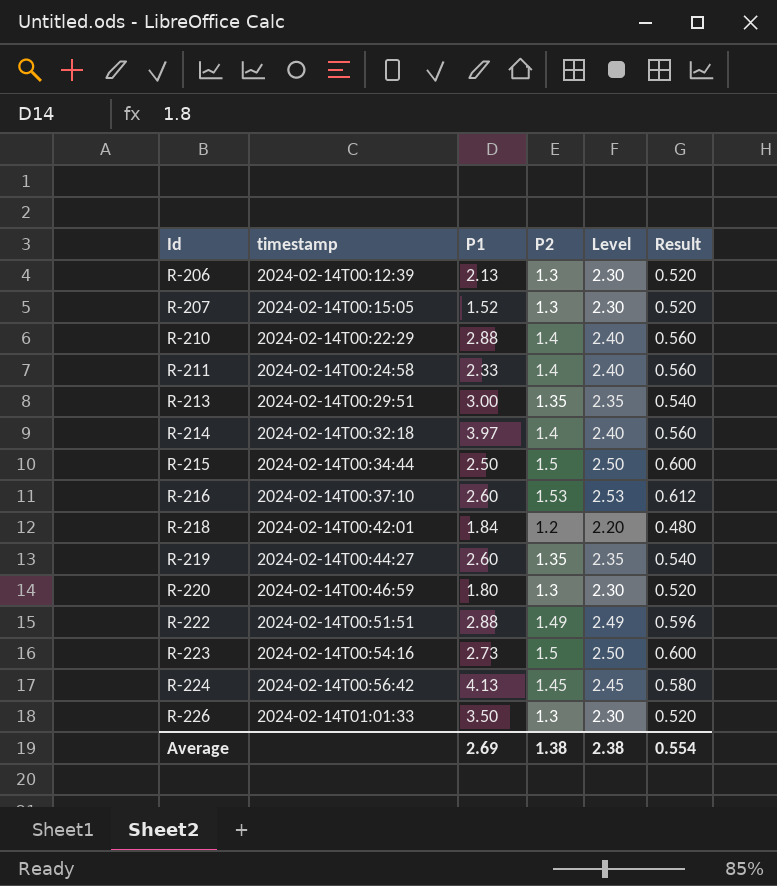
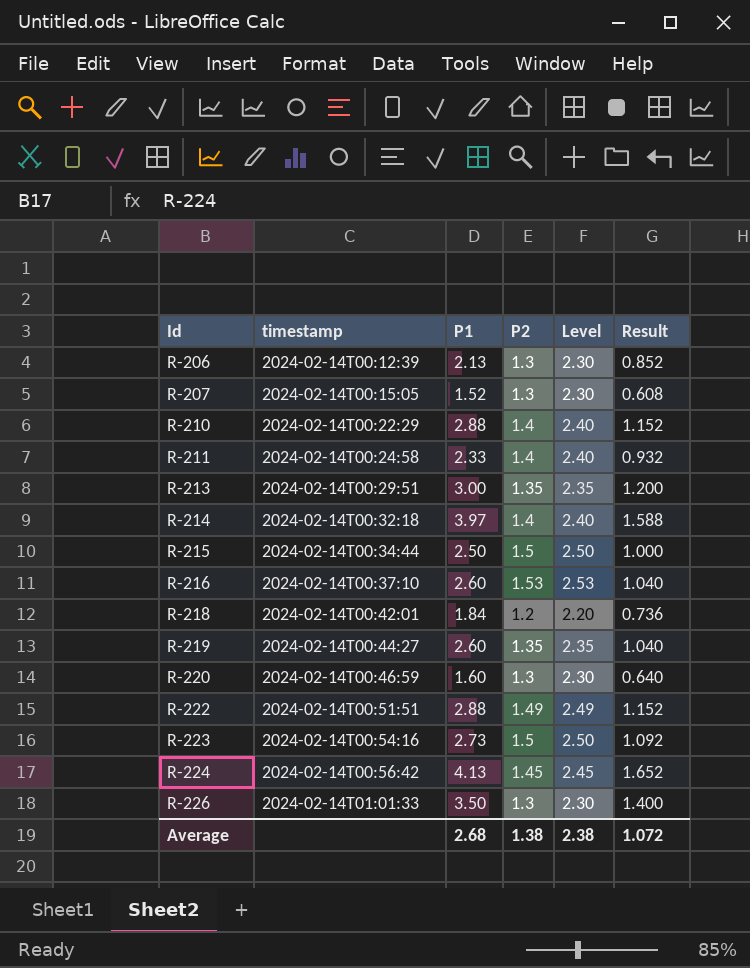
column Result | formula: [P2] * 0.4 -> [P1] * 0.4
R-220 | P1: 1.80 -> 1.60
Average | P1: 2.69 -> 2.68
Average | Result: 0.554 -> 1.072

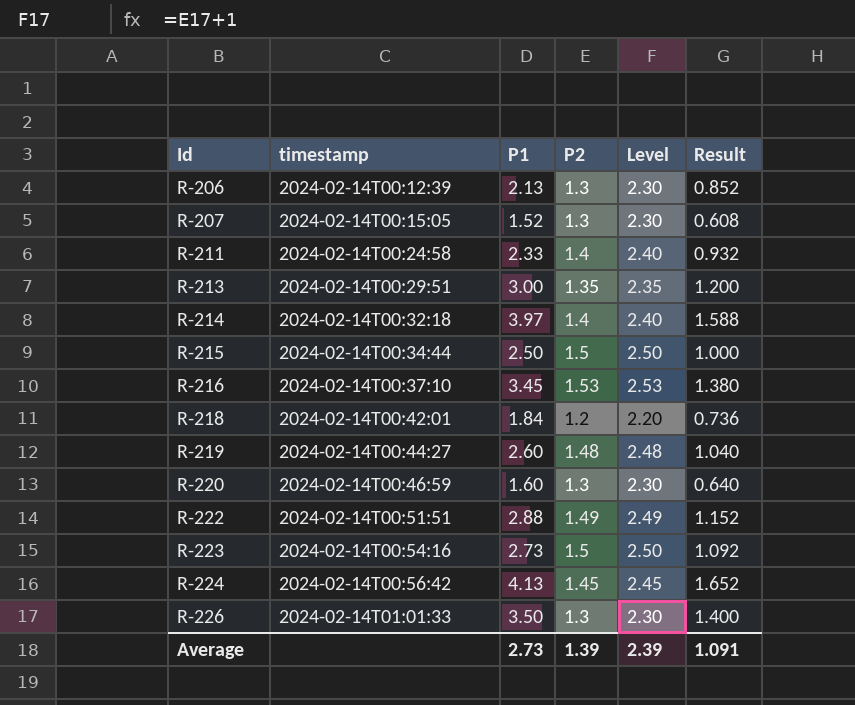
row R-210: 2024-02-14T00:22:29 | 2.88 | 1.4 | 2.40 | 1.152 -> none
R-216 | P1: 2.60 -> 3.45
R-216 | Result: 1.040 -> 1.380
R-219 | P2: 1.35 -> 1.48
R-219 | Level: 2.35 -> 2.48
Average | P1: 2.68 -> 2.73
Average | P2: 1.38 -> 1.39
Average | Level: 2.38 -> 2.39
Average | Result: 1.072 -> 1.091

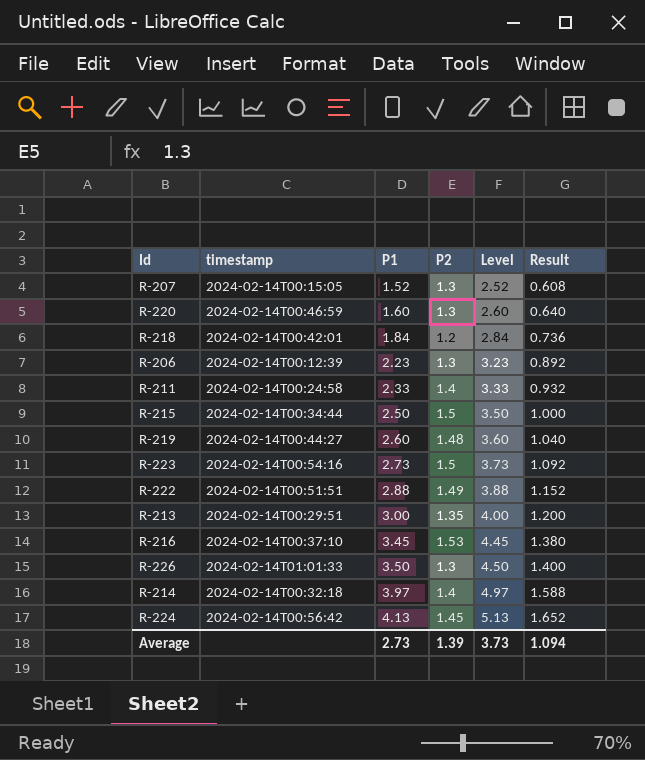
row order: Id ascending -> P1 ascending
column Level | formula: [P2] + 1 -> [P1] + 1
R-206 | P1: 2.13 -> 2.23
R-206 | Result: 0.852 -> 0.892
Average | Level: 2.39 -> 3.73
Average | Result: 1.091 -> 1.094

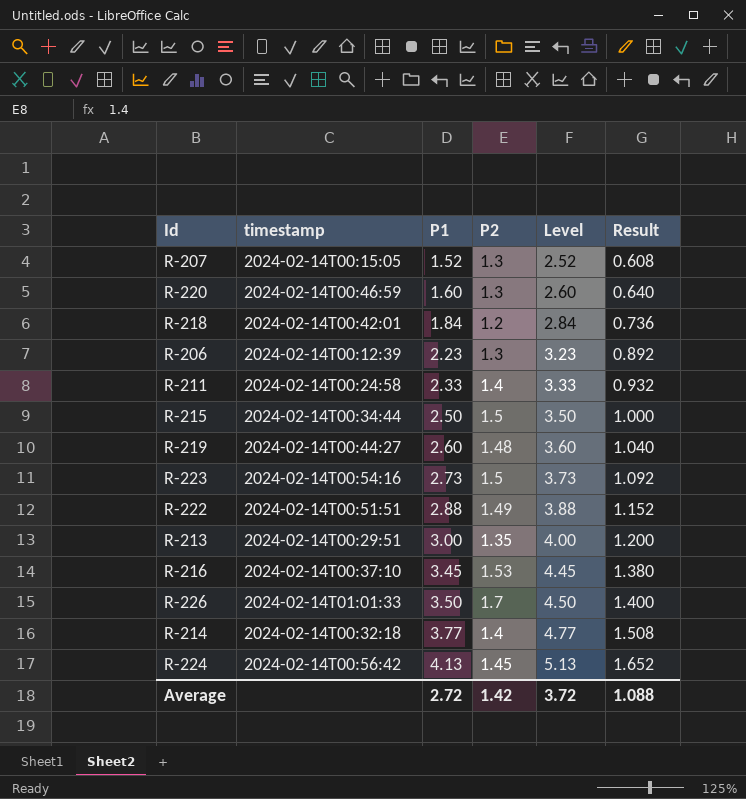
R-226 | P2: 1.3 -> 1.7
R-214 | P1: 3.97 -> 3.77
R-214 | Level: 4.97 -> 4.77
R-214 | Result: 1.588 -> 1.508
Average | P1: 2.73 -> 2.72
Average | P2: 1.39 -> 1.42
Average | Level: 3.73 -> 3.72
Average | Result: 1.094 -> 1.088

